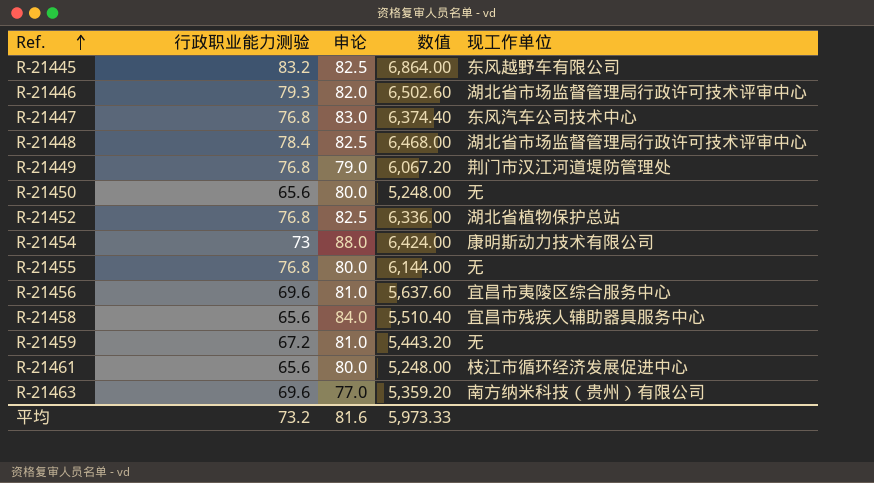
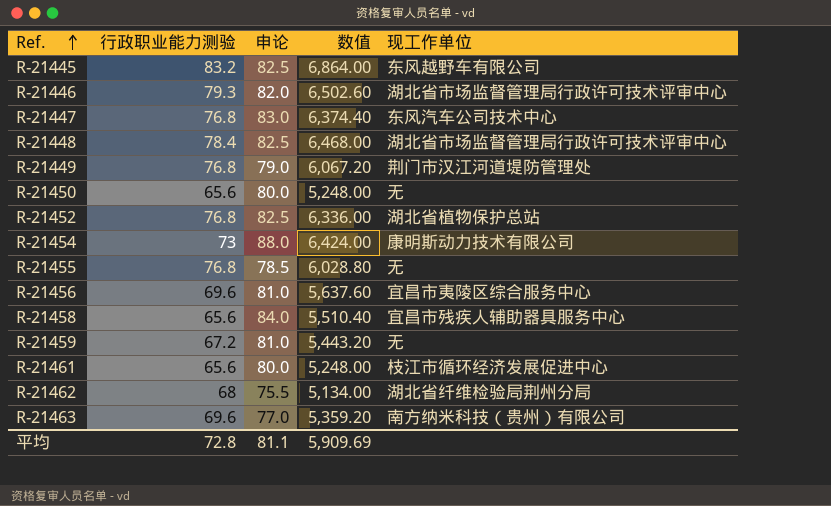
R-21455 | 申论: 80.0 -> 78.5
R-21455 | 数值: 6,144.00 -> 6,028.80
row R-21462: none -> 68 | 75.5 | 5,134.00 | 湖北省纤维检验局荆州分局
平均 | 行政职业能力测验: 73.2 -> 72.8
平均 | 申论: 81.6 -> 81.1
平均 | 数值: 5,973.33 -> 5,909.69

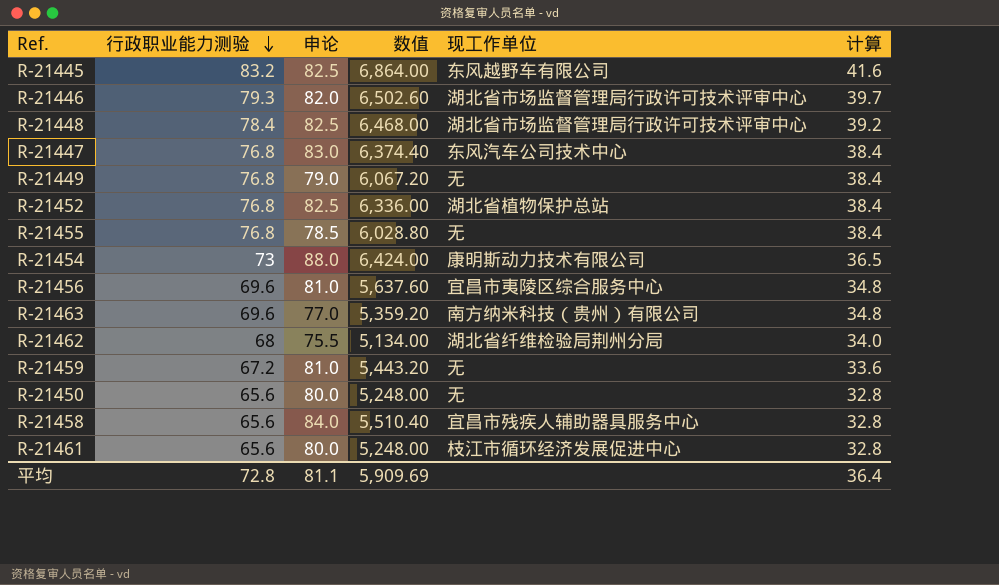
row order: Ref. ascending -> 行政职业能力测验 descending
column 计算 | formula: none -> [行政职业能力测验] * 0.5
R-21449 | 现工作单位: 荆门市汉江河道堤防管理处 -> 无

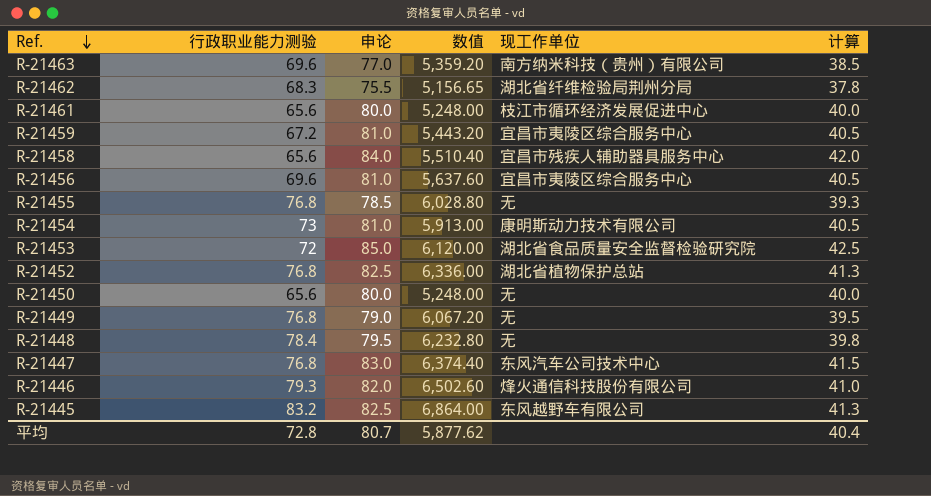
row order: 行政职业能力测验 descending -> Ref. descending
column 计算 | formula: [行政职业能力测验] * 0.5 -> [申论] * 0.5
R-21462 | 行政职业能力测验: 68 -> 68.3
R-21462 | 数值: 5,134.00 -> 5,156.65
R-21459 | 现工作单位: 无 -> 宜昌市夷陵区综合服务中心
R-21454 | 申论: 88.0 -> 81.0
R-21454 | 数值: 6,424.00 -> 5,913.00
row R-21453: none -> 72 | 85.0 | 6,120.00 | 湖北省食品质量安全监督检验研究院 | 42.5
R-21448 | 申论: 82.5 -> 79.5
R-21448 | 数值: 6,468.00 -> 6,232.80
R-21448 | 现工作单位: 湖北省市场监督管理局行政许可技术评审中心 -> 无
R-21446 | 现工作单位: 湖北省市场监督管理局行政许可技术评审中心 -> 烽火通信科技股份有限公司
平均 | 申论: 81.1 -> 80.7
平均 | 数值: 5,909.69 -> 5,877.62
平均 | 计算: 36.4 -> 40.4

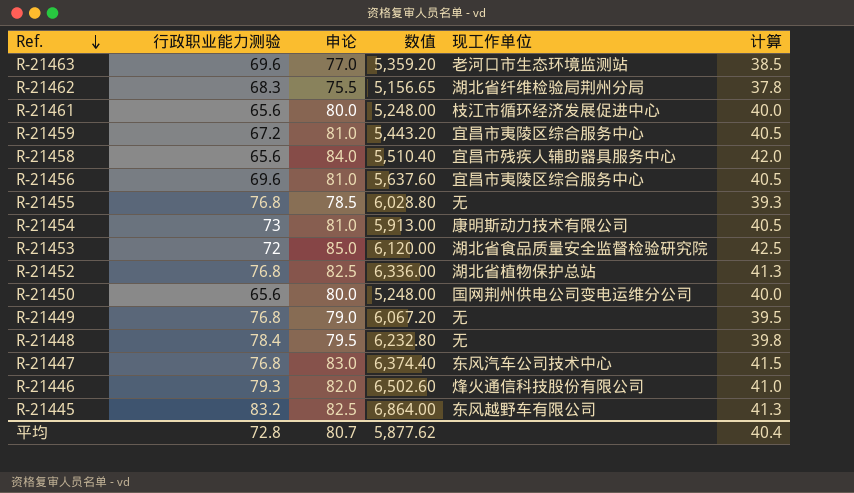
R-21463 | 现工作单位: 南方纳米科技（贵州）有限公司 -> 老河口市生态环境监测站
R-21450 | 现工作单位: 无 -> 国网荆州供电公司变电运维分公司

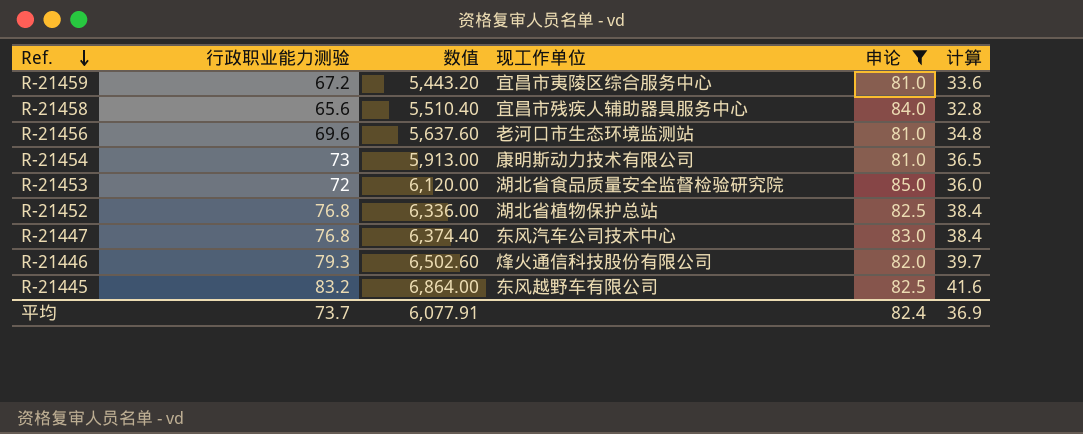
filter: none -> 申论 >= 81.0
column 申论 | position: 3 -> 5
column 计算 | formula: [申论] * 0.5 -> [行政职业能力测验] * 0.5
R-21456 | 现工作单位: 宜昌市夷陵区综合服务中心 -> 老河口市生态环境监测站
平均 | 行政职业能力测验: 72.8 -> 73.7
平均 | 数值: 5,877.62 -> 6,077.91
平均 | 申论: 80.7 -> 82.4
平均 | 计算: 40.4 -> 36.9

